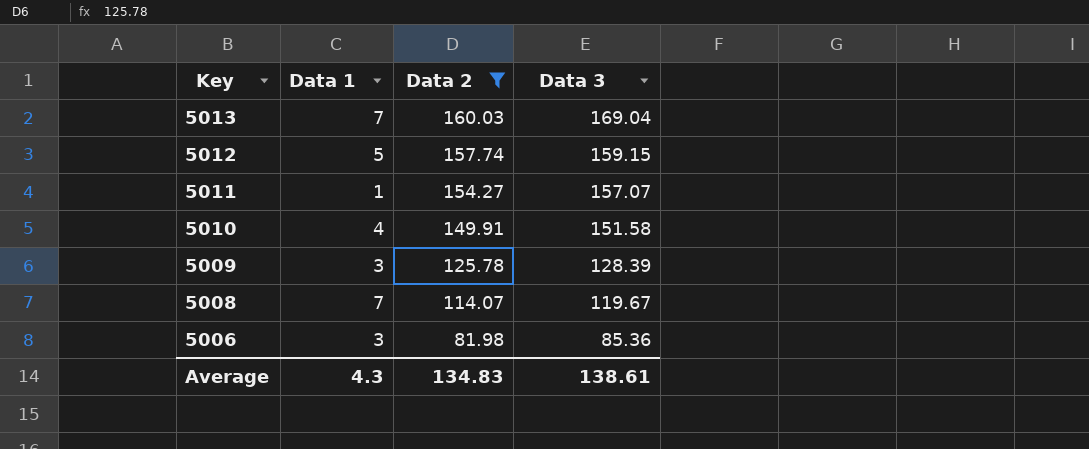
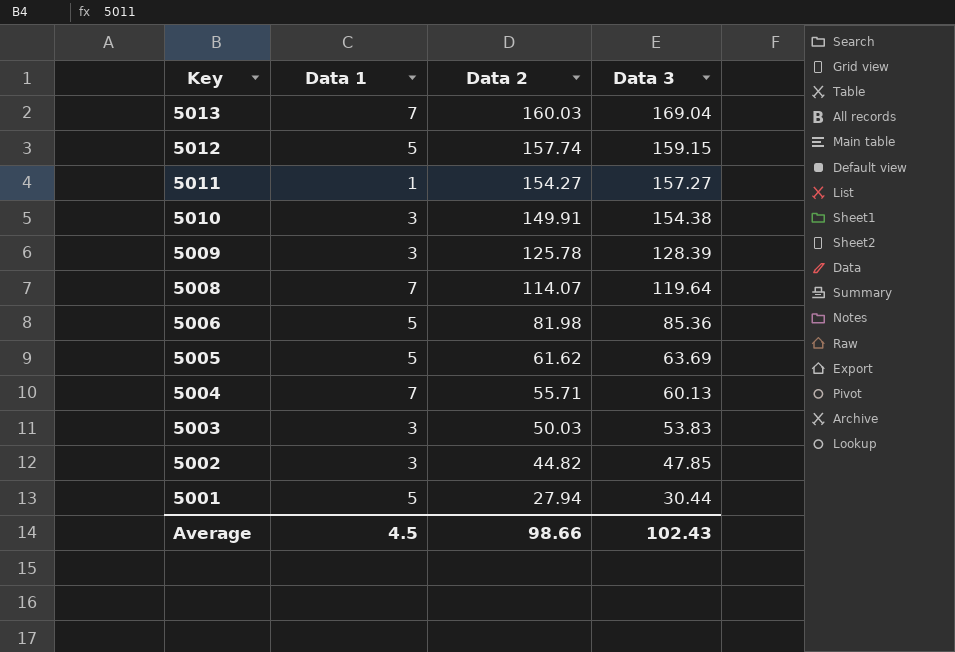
filter: Data 2 >= 81.98 -> none
5011 | Data 3: 157.07 -> 157.27
5010 | Data 1: 4 -> 3
5010 | Data 3: 151.58 -> 154.38
5008 | Data 3: 119.67 -> 119.64
5006 | Data 1: 3 -> 5
Average | Data 1: 4.3 -> 4.5
Average | Data 2: 134.83 -> 98.66
Average | Data 3: 138.61 -> 102.43

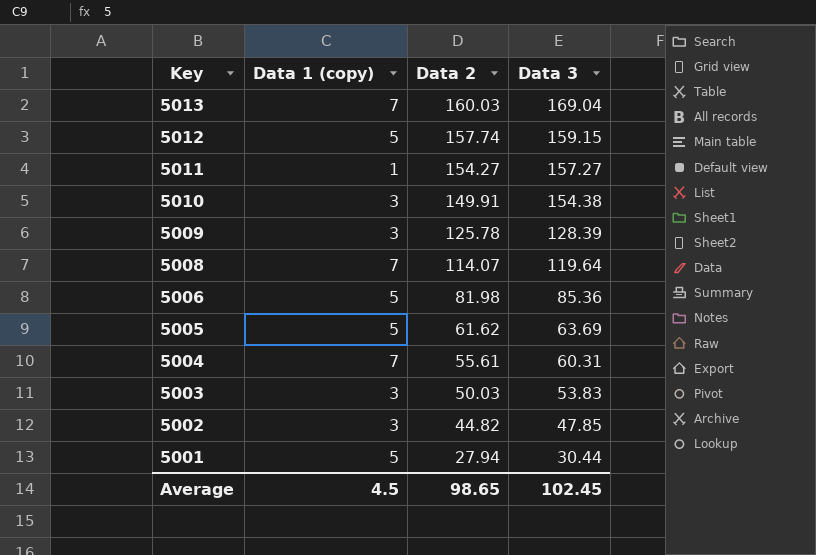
column name: Data 1 -> Data 1 (copy)
5004 | Data 2: 55.71 -> 55.61
5004 | Data 3: 60.13 -> 60.31
Average | Data 2: 98.66 -> 98.65
Average | Data 3: 102.43 -> 102.45

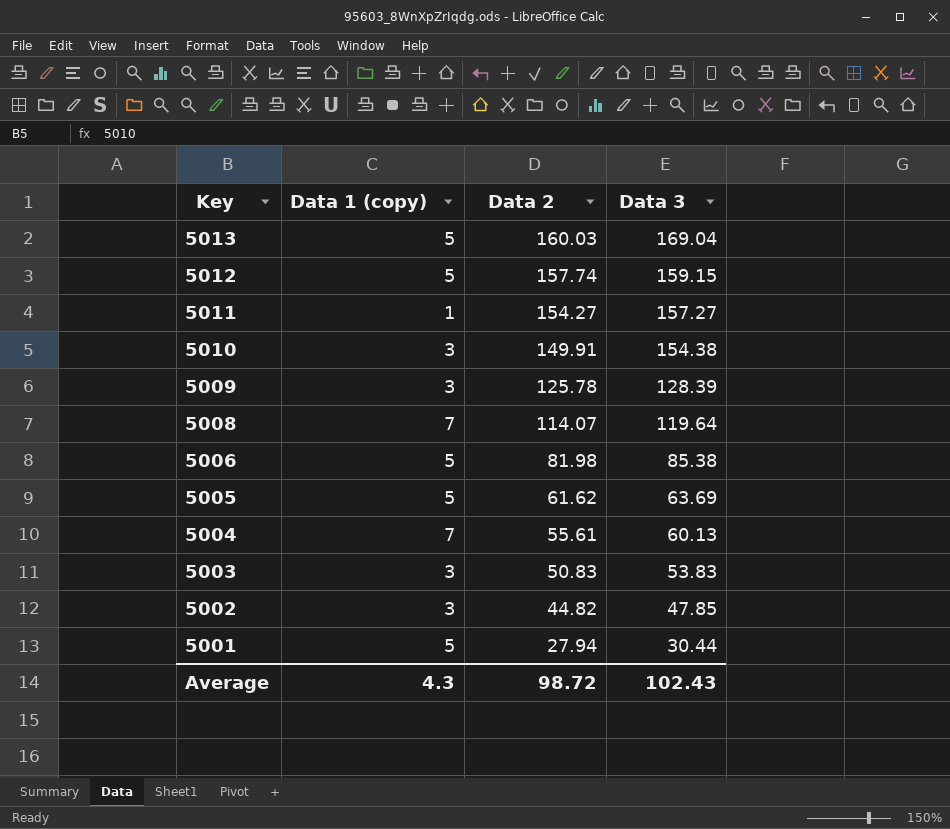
5013 | Data 1 (copy): 7 -> 5
5006 | Data 3: 85.36 -> 85.38
5004 | Data 3: 60.31 -> 60.13
5003 | Data 2: 50.03 -> 50.83
Average | Data 1 (copy): 4.5 -> 4.3
Average | Data 2: 98.65 -> 98.72
Average | Data 3: 102.45 -> 102.43

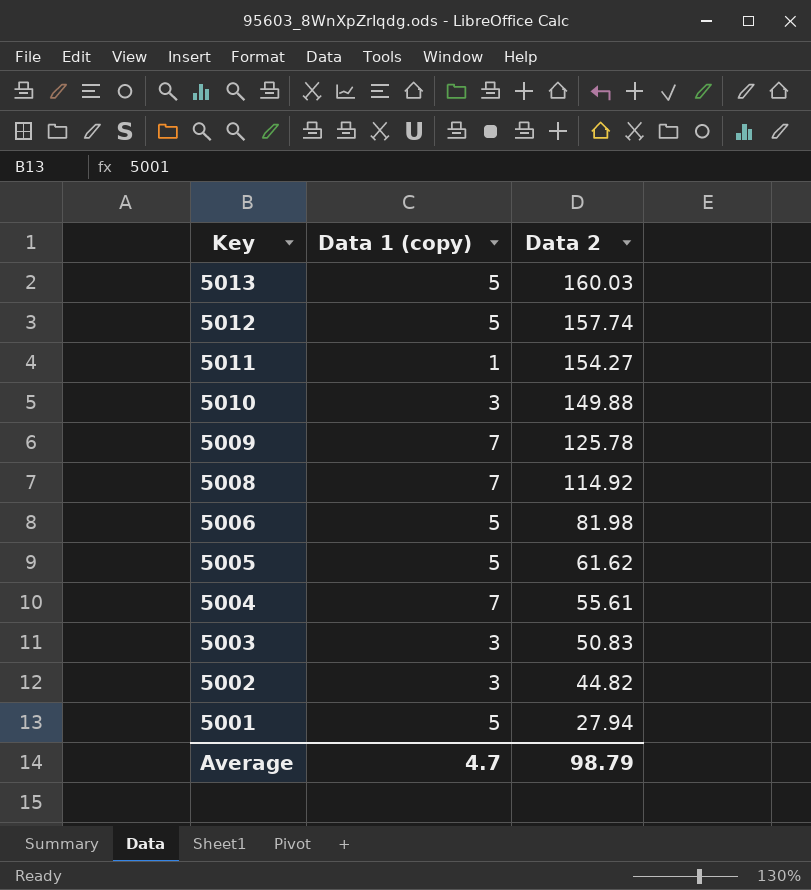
column Data 3 | position: 4 -> none
5010 | Data 2: 149.91 -> 149.88
5009 | Data 1 (copy): 3 -> 7
5008 | Data 2: 114.07 -> 114.92
Average | Data 1 (copy): 4.3 -> 4.7
Average | Data 2: 98.72 -> 98.79

